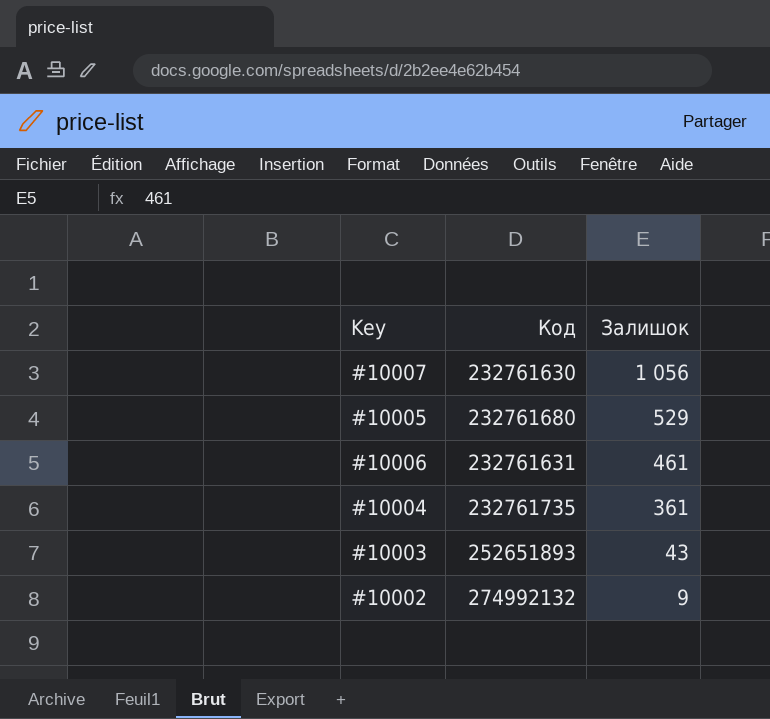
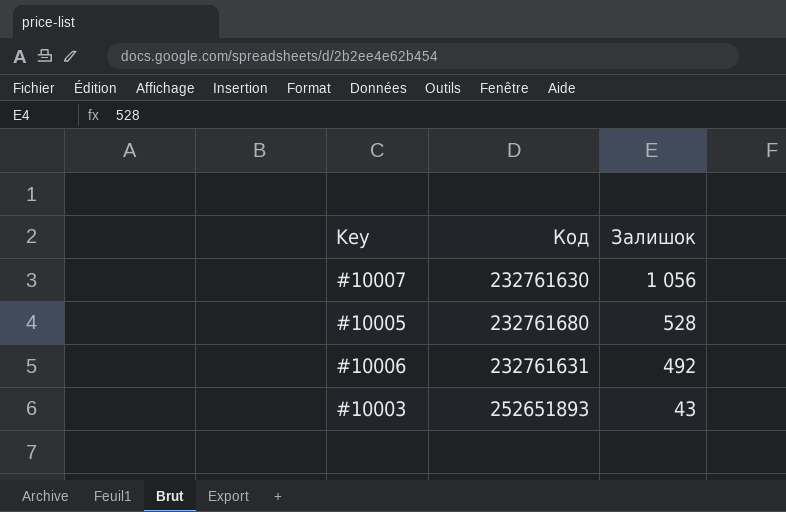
row #10004: 232761735 | 361 -> none
row #10002: 274992132 | 9 -> none
#10005 | Залишок: 529 -> 528
#10006 | Залишок: 461 -> 492

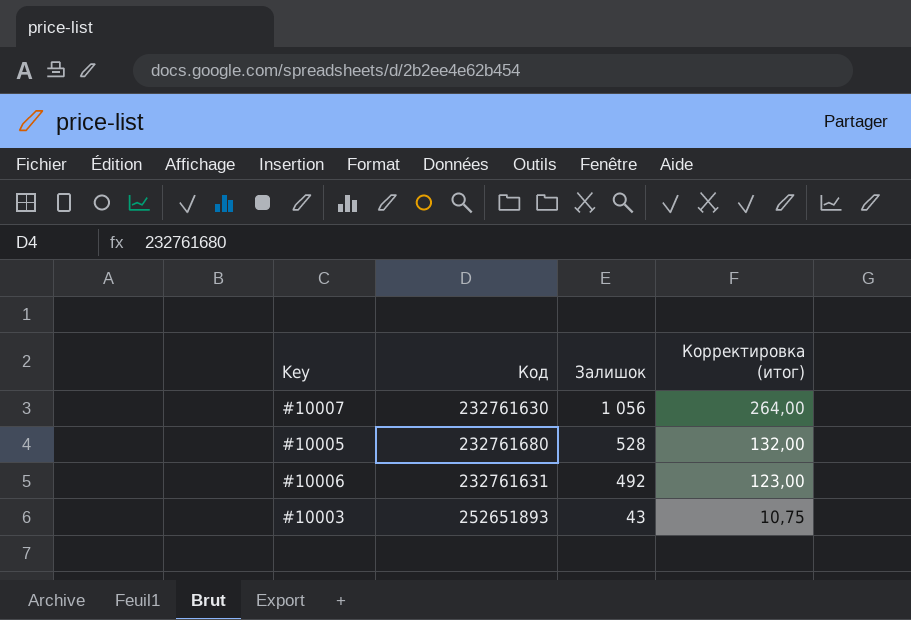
column Корректировка (итог) | formula: none -> [Залишок] * 0,25

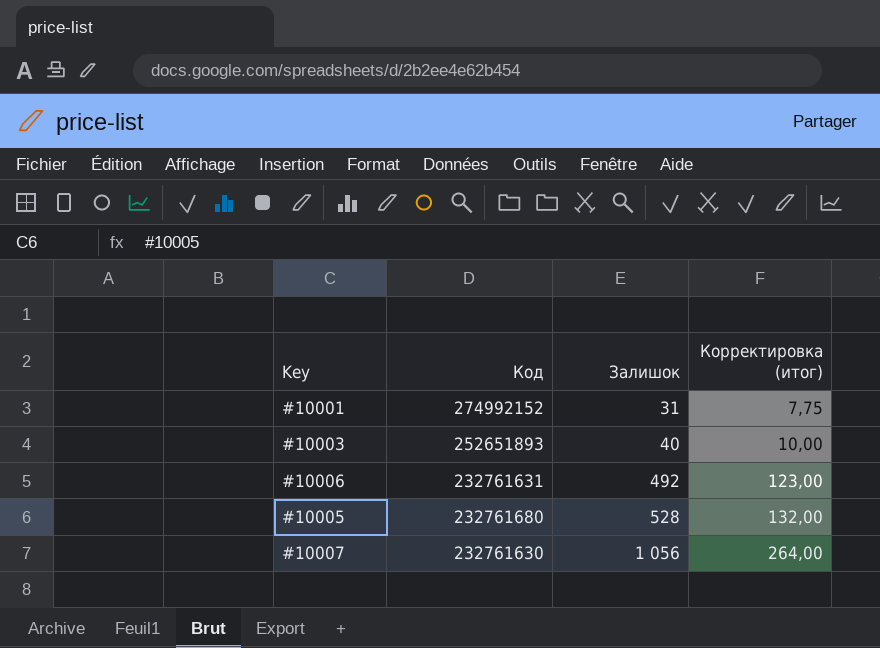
row order: Залишок descending -> Залишок ascending
row #10001: none -> 274992152 | 31 | 7,75
#10003 | Залишок: 43 -> 40
#10003 | Корректировка (итог): 10,75 -> 10,00

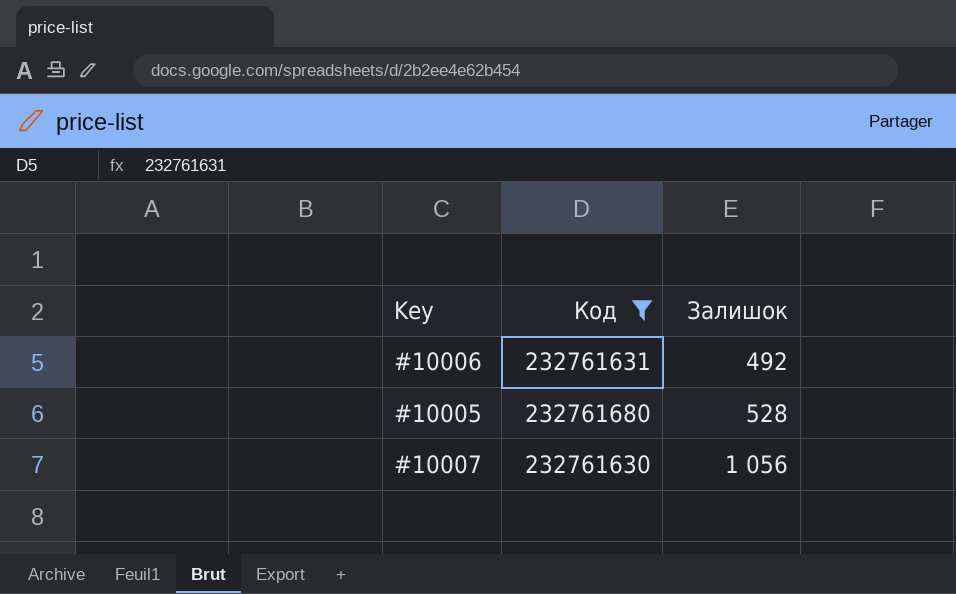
filter: none -> Код <= 232761680
column Корректировка (итог) | formula: [Залишок] * 0,25 -> none

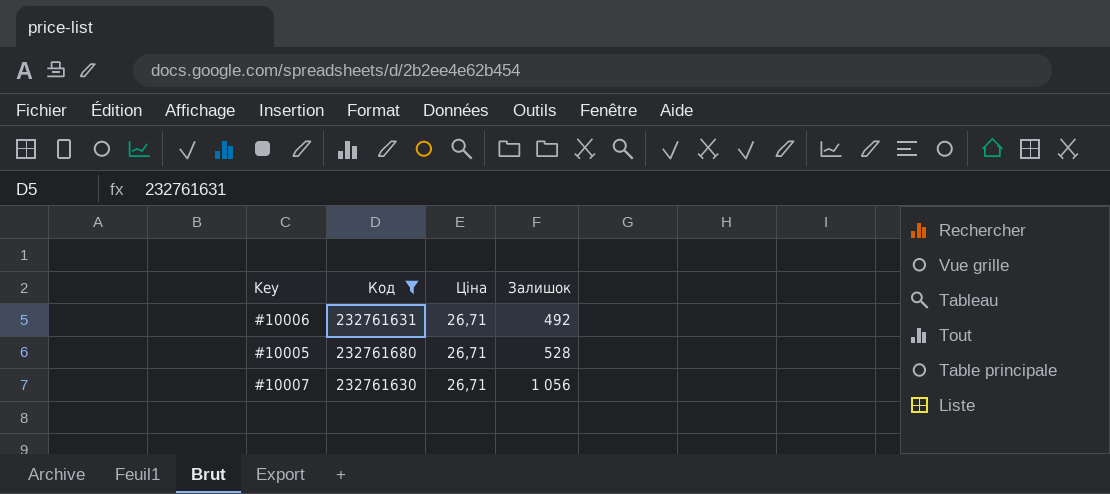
column Ціна | position: none -> 3

